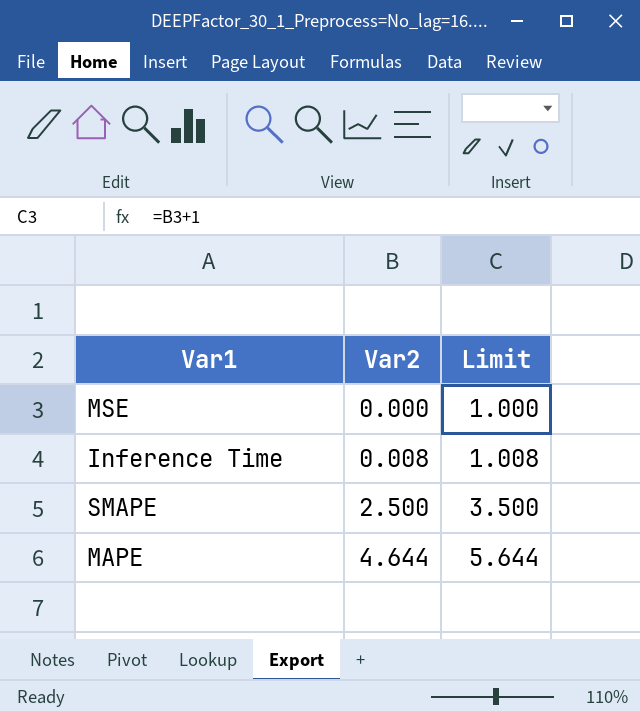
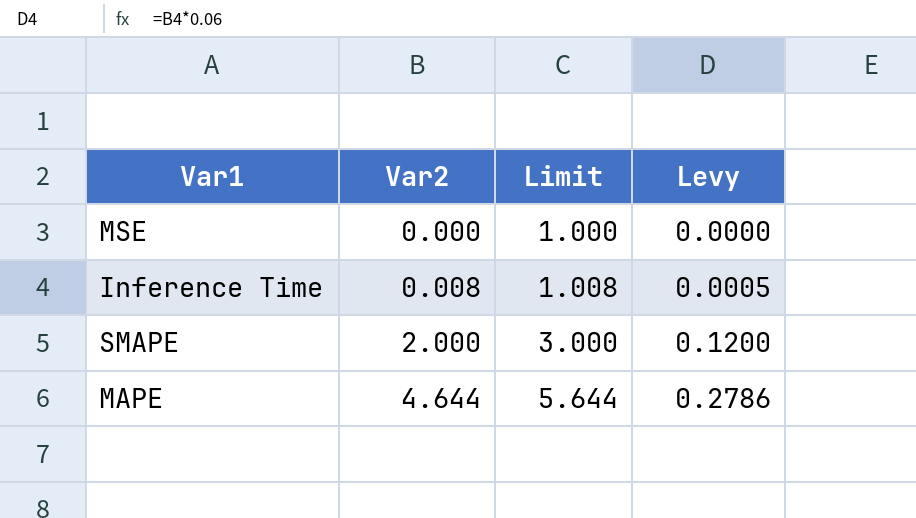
column Levy | formula: none -> [Var2] * 0.06
SMAPE | Var2: 2.500 -> 2.000
SMAPE | Limit: 3.500 -> 3.000

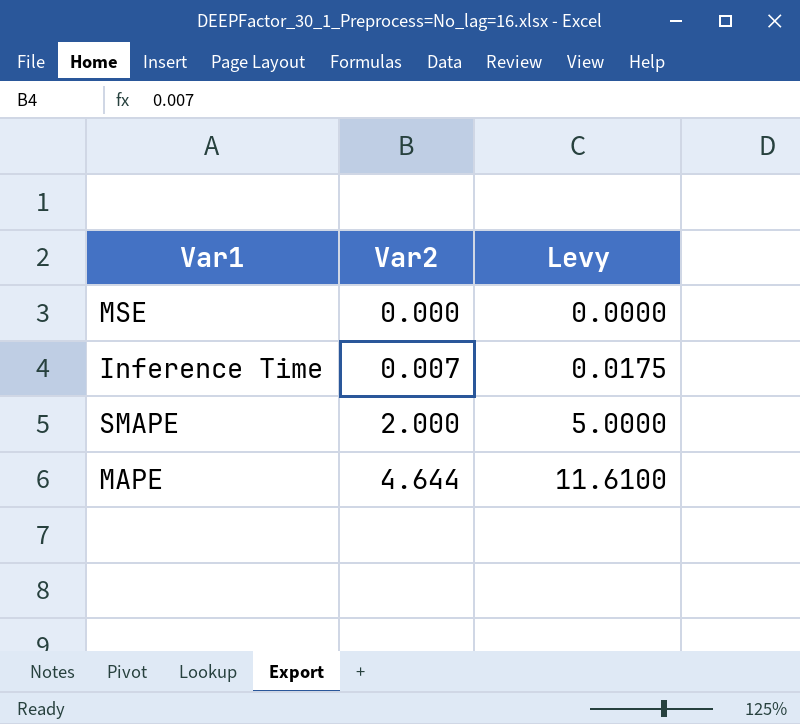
column Limit | formula: [Var2] + 1 -> none
column Levy | formula: [Var2] * 0.06 -> [Var2] * 2.5
Inference Time | Var2: 0.008 -> 0.007

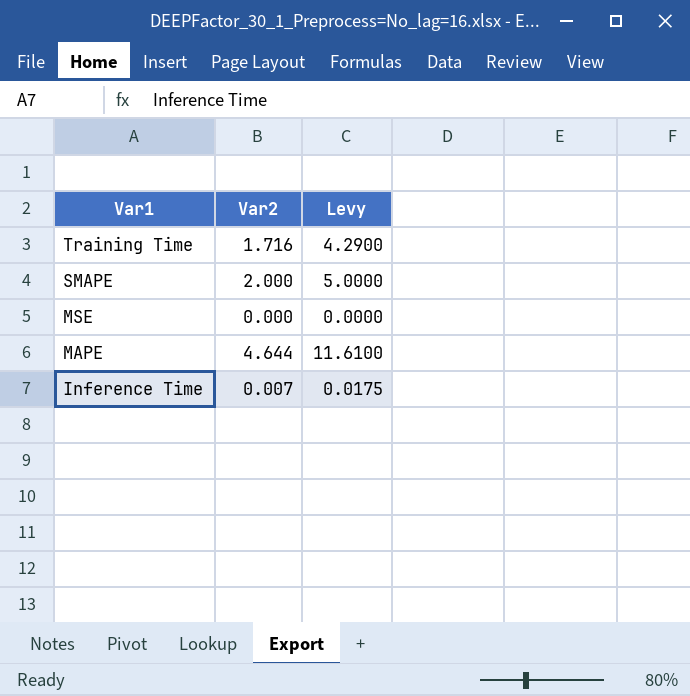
row order: Var2 ascending -> Var1 descending
row Training Time: none -> 1.716 | 4.2900

